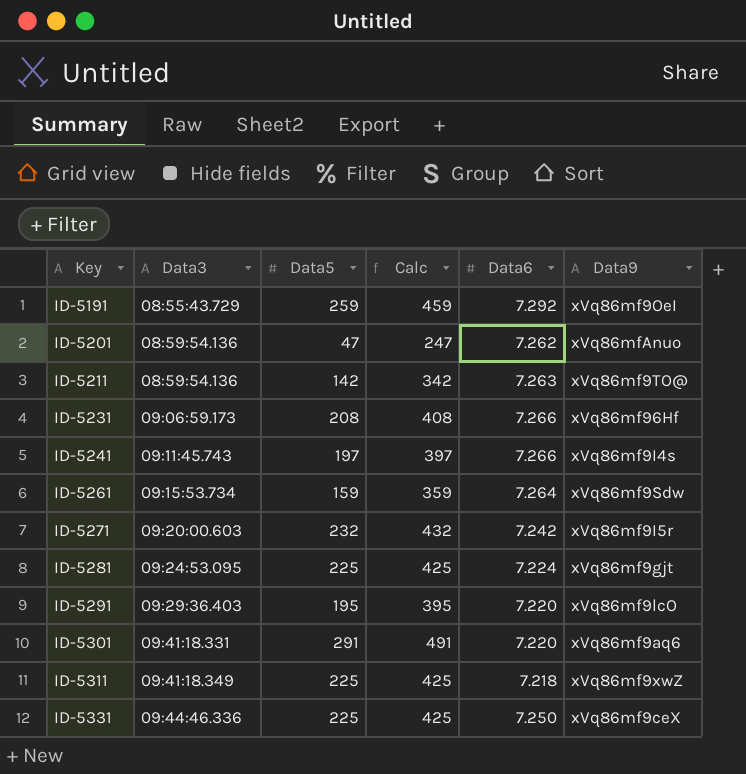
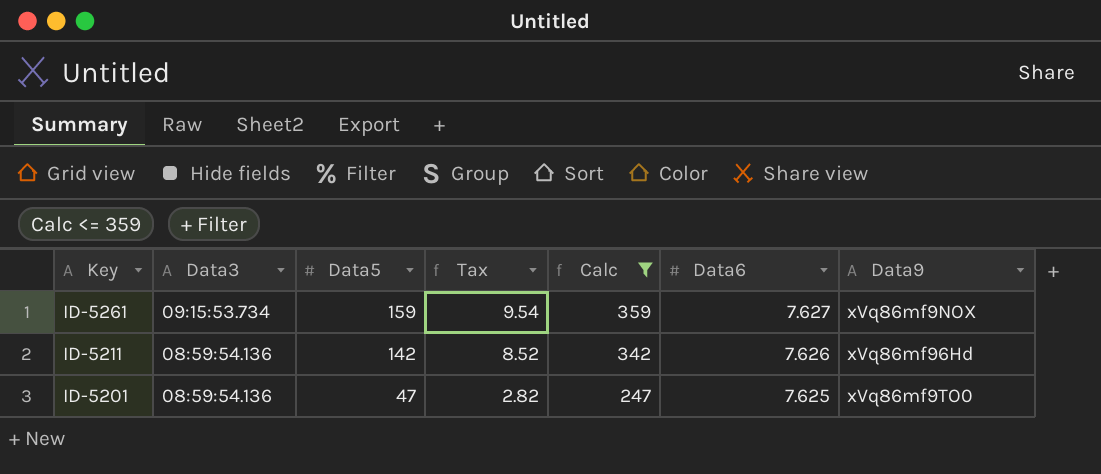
filter: none -> Calc <= 359
row order: Key ascending -> Key descending
column Tax | formula: none -> [Data5] * 0.06
ID-5261 | Data6: 7.264 -> 7.627
ID-5261 | Data9: xVq86mf9Sdw -> xVq86mf9NOX
ID-5211 | Data6: 7.263 -> 7.626
ID-5211 | Data9: xVq86mf9TO@ -> xVq86mf96Hd
ID-5201 | Data6: 7.262 -> 7.625
ID-5201 | Data9: xVq86mfAnuo -> xVq86mf9TO0

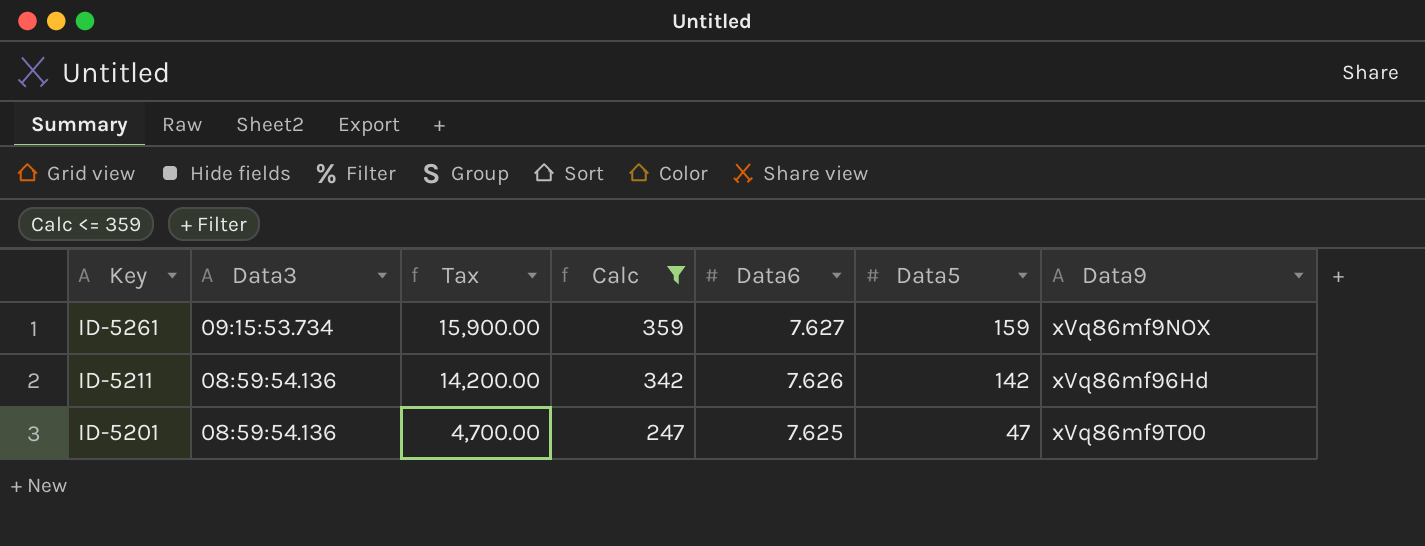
column Tax | formula: [Data5] * 0.06 -> [Data5] * 100
column Data5 | position: 3 -> 6

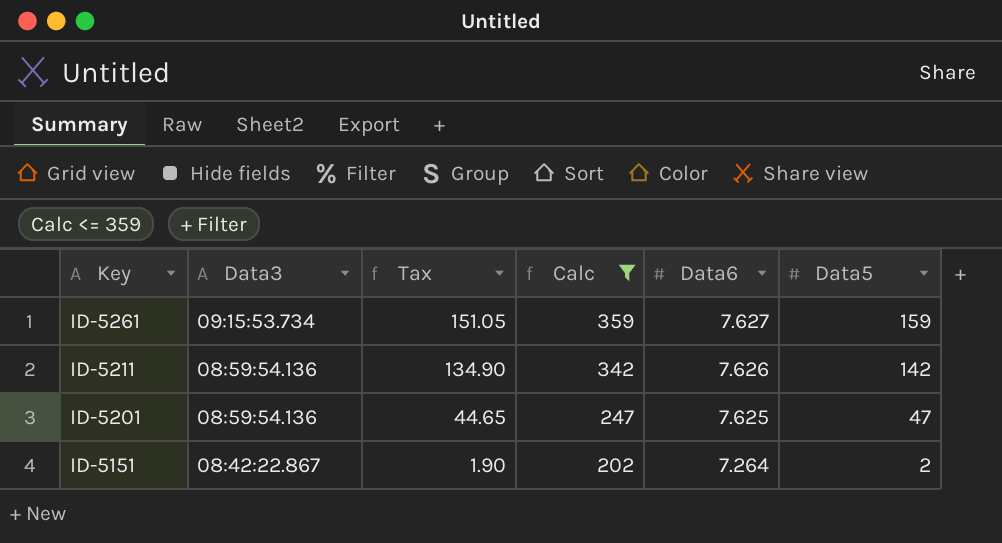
column Data9 | position: 7 -> none
column Tax | formula: [Data5] * 100 -> [Data5] * 0.95
row ID-5151: none -> 08:42:22.867 | 1.90 | 202 | 7.264 | 2

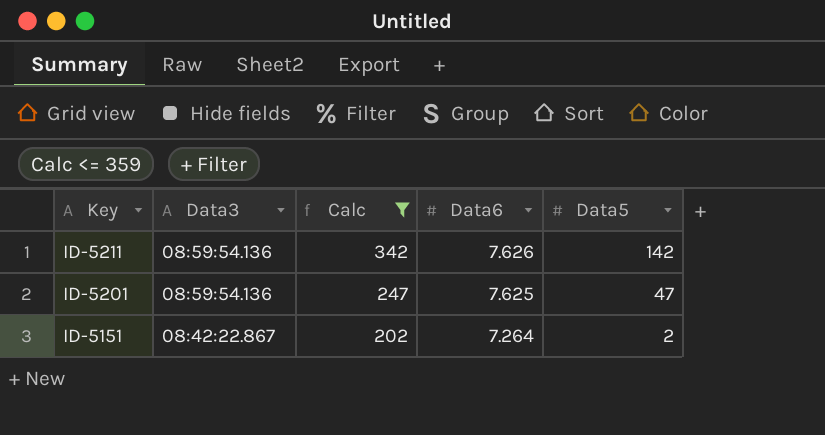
column Tax | formula: [Data5] * 0.95 -> none
row ID-5261: 09:15:53.734 | 151.05 | 359 | 7.627 | 159 -> none

